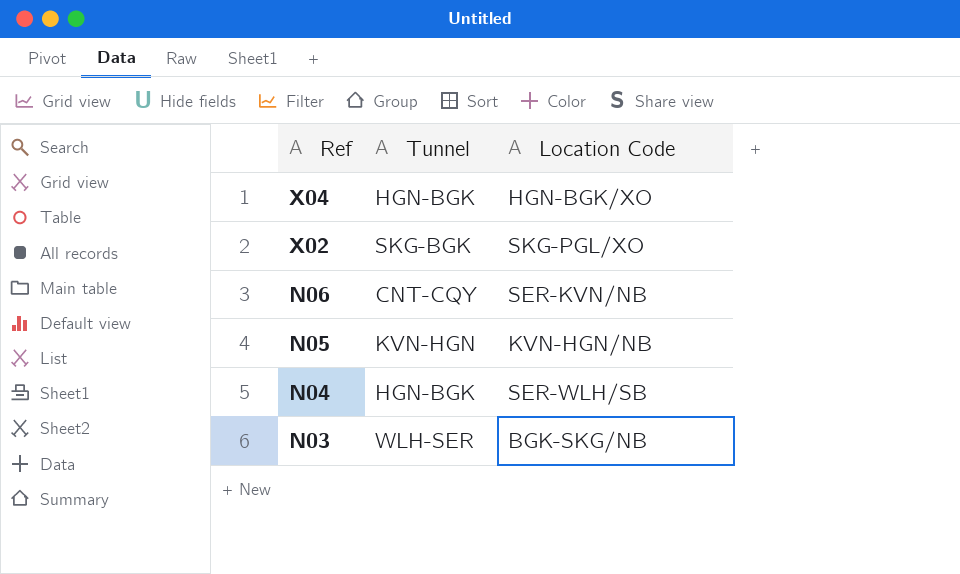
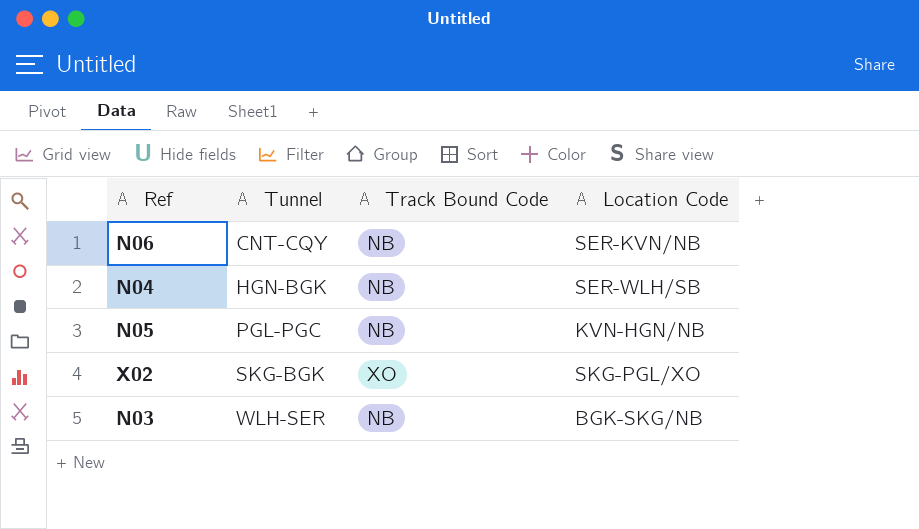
row order: Ref descending -> Tunnel ascending
column Track Bound Code | position: none -> 3
row X04: HGN-BGK | HGN-BGK/XO -> none
N05 | Tunnel: KVN-HGN -> PGL-PGC

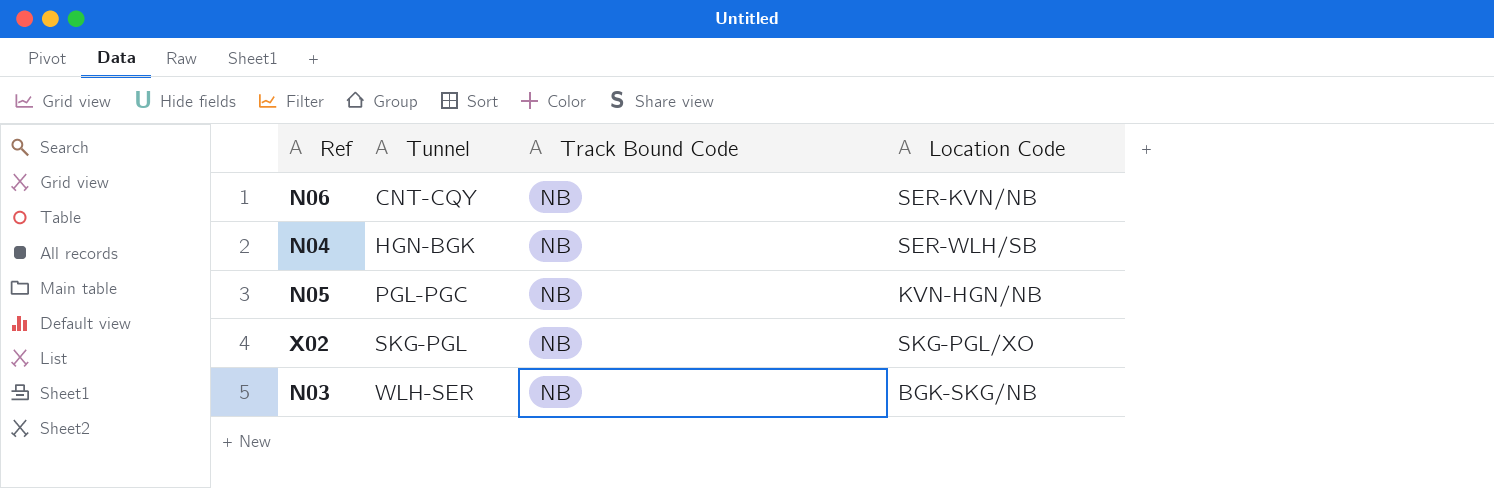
X02 | Tunnel: SKG-BGK -> SKG-PGL
X02 | Track Bound Code: XO -> NB

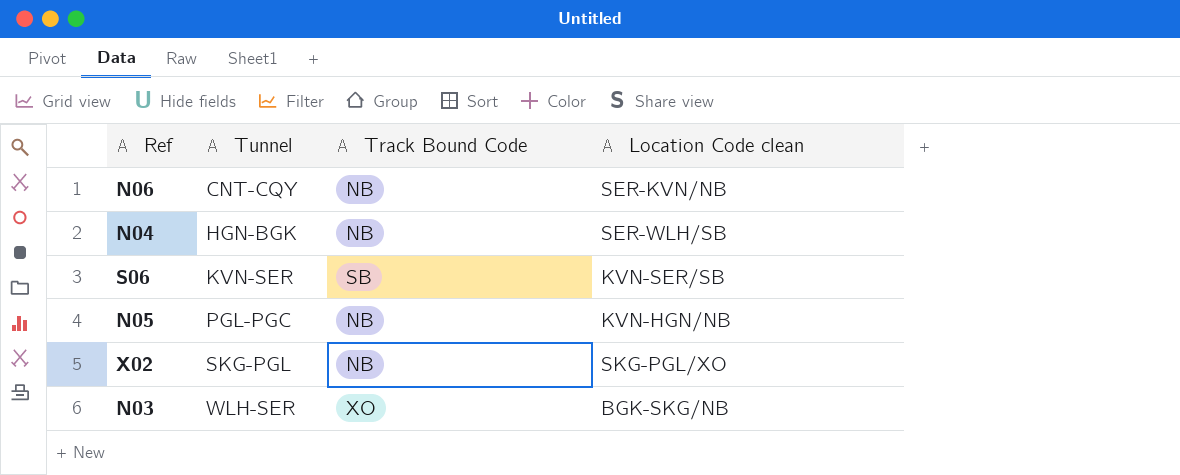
column name: Location Code -> Location Code clean
row S06: none -> KVN-SER | SB | KVN-SER/SB
N03 | Track Bound Code: NB -> XO

